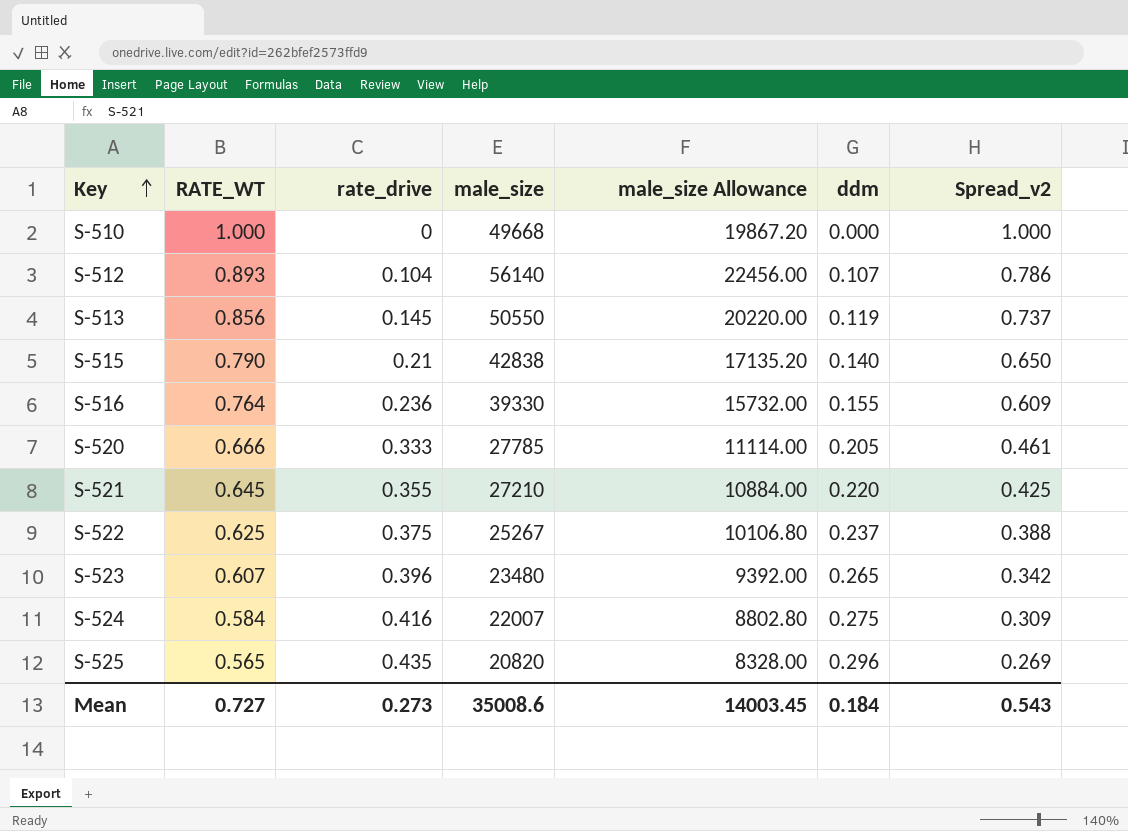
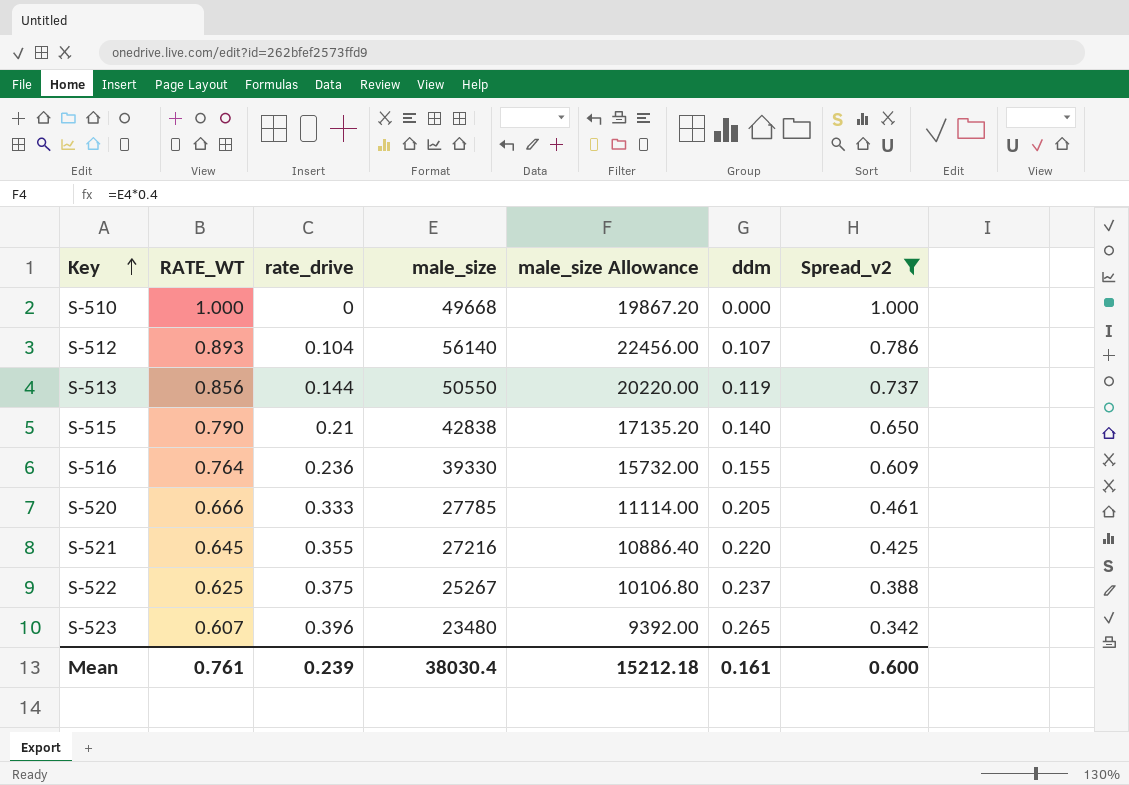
filter: none -> Spread_v2 >= 0.342
S-513 | rate_drive: 0.145 -> 0.144
S-521 | male_size: 27210 -> 27216
S-521 | male_size Allowance: 10884.00 -> 10886.40
Mean | RATE_WT: 0.727 -> 0.761
Mean | rate_drive: 0.273 -> 0.239
Mean | male_size: 35008.6 -> 38030.4
Mean | male_size Allowance: 14003.45 -> 15212.18
Mean | ddm: 0.184 -> 0.161
Mean | Spread_v2: 0.543 -> 0.600

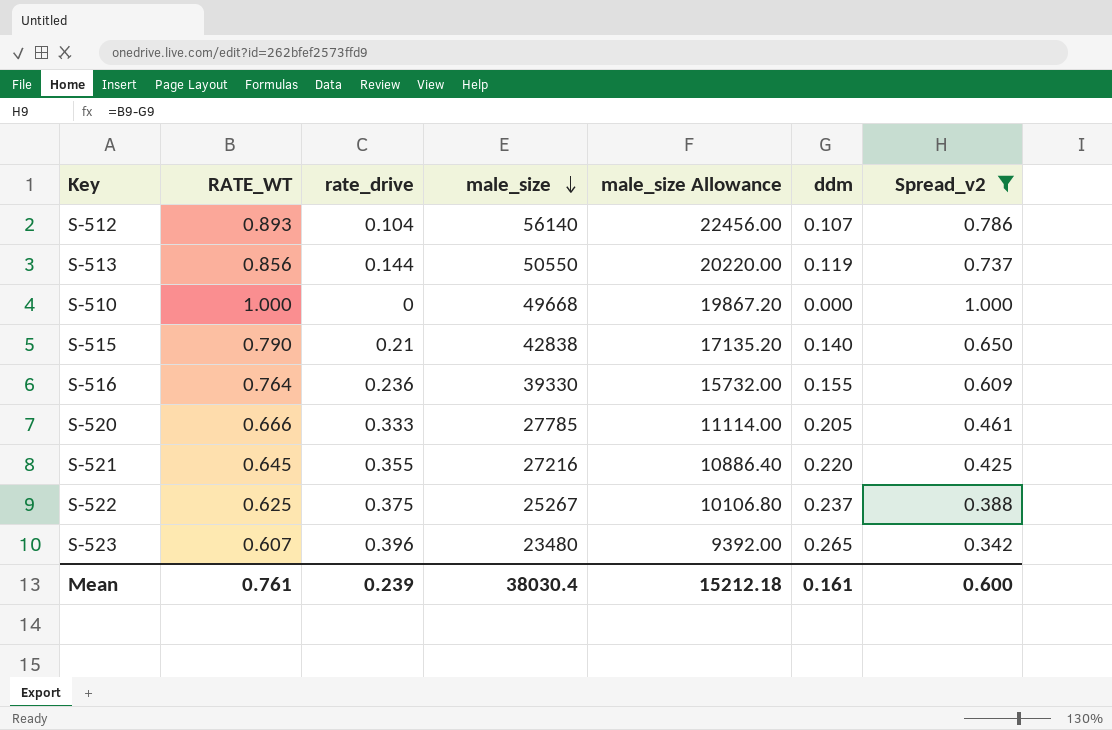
row order: Key ascending -> male_size descending

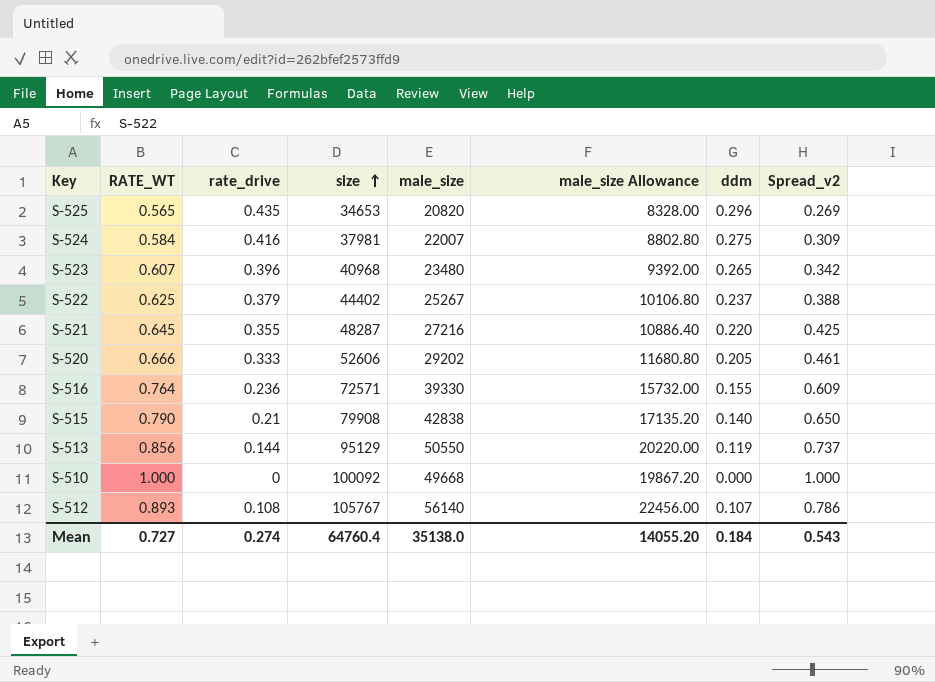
filter: Spread_v2 >= 0.342 -> none
row order: male_size descending -> size ascending
column size | position: none -> 4
S-522 | rate_drive: 0.375 -> 0.379
S-520 | male_size: 27785 -> 29202
S-520 | male_size Allowance: 11114.00 -> 11680.80
S-512 | rate_drive: 0.104 -> 0.108
Mean | RATE_WT: 0.761 -> 0.727
Mean | rate_drive: 0.239 -> 0.274
Mean | male_size: 38030.4 -> 35138.0
Mean | male_size Allowance: 15212.18 -> 14055.20
Mean | ddm: 0.161 -> 0.184
Mean | Spread_v2: 0.600 -> 0.543

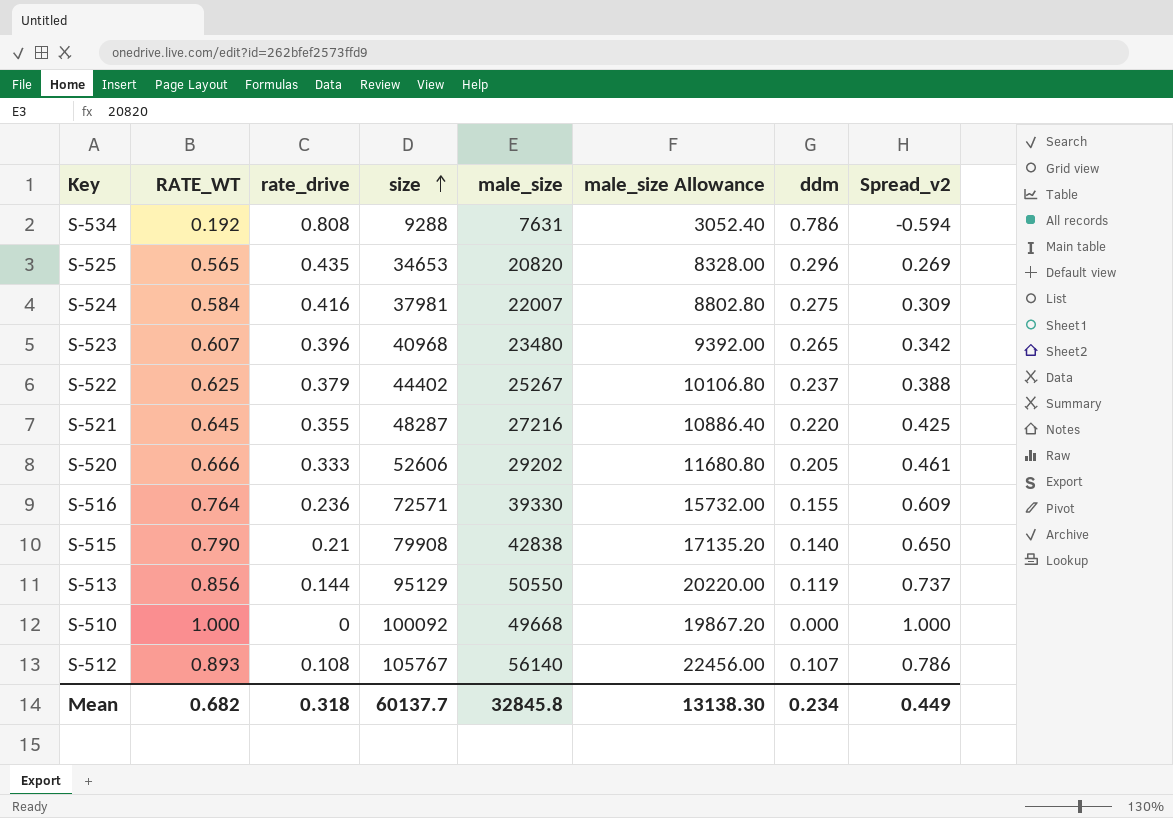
row S-534: none -> 0.192 | 0.808 | 9288 | 7631 | 3052.40 | 0.786 | -0.594
Mean | RATE_WT: 0.727 -> 0.682
Mean | rate_drive: 0.274 -> 0.318
Mean | size: 64760.4 -> 60137.7
Mean | male_size: 35138.0 -> 32845.8
Mean | male_size Allowance: 14055.20 -> 13138.30
Mean | ddm: 0.184 -> 0.234
Mean | Spread_v2: 0.543 -> 0.449

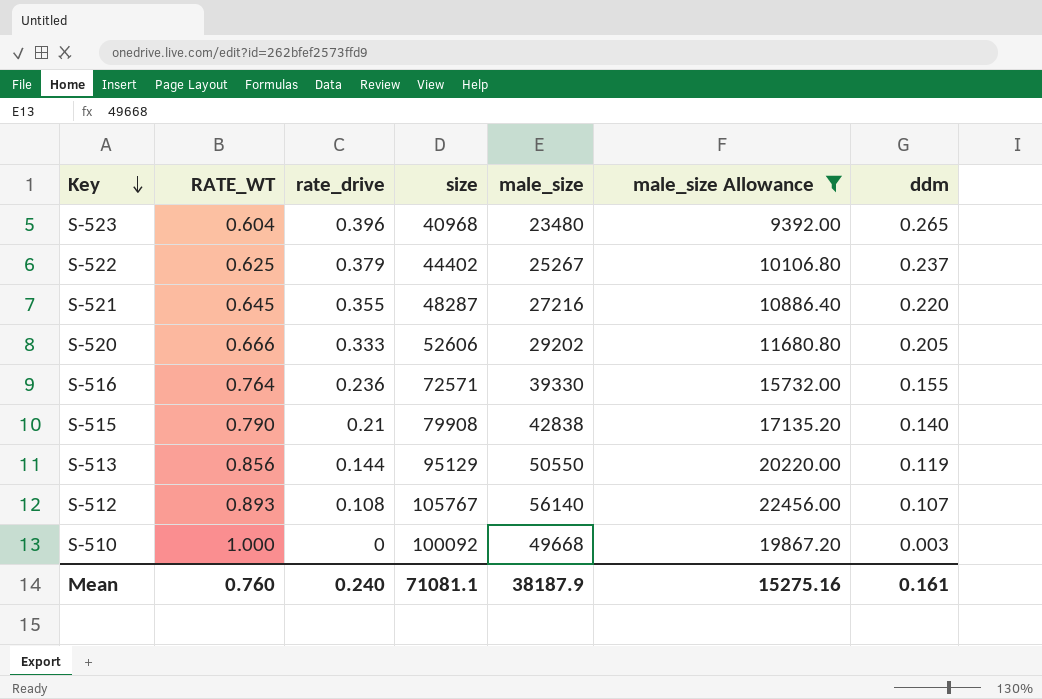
filter: none -> male_size Allowance >= 9392.00
row order: size ascending -> Key descending
column Spread_v2 | formula: [RATE_WT] - [ddm] -> none
S-523 | RATE_WT: 0.607 -> 0.604
S-510 | ddm: 0.000 -> 0.003
Mean | RATE_WT: 0.682 -> 0.760
Mean | rate_drive: 0.318 -> 0.240
Mean | size: 60137.7 -> 71081.1
Mean | male_size: 32845.8 -> 38187.9
Mean | male_size Allowance: 13138.30 -> 15275.16
Mean | ddm: 0.234 -> 0.161

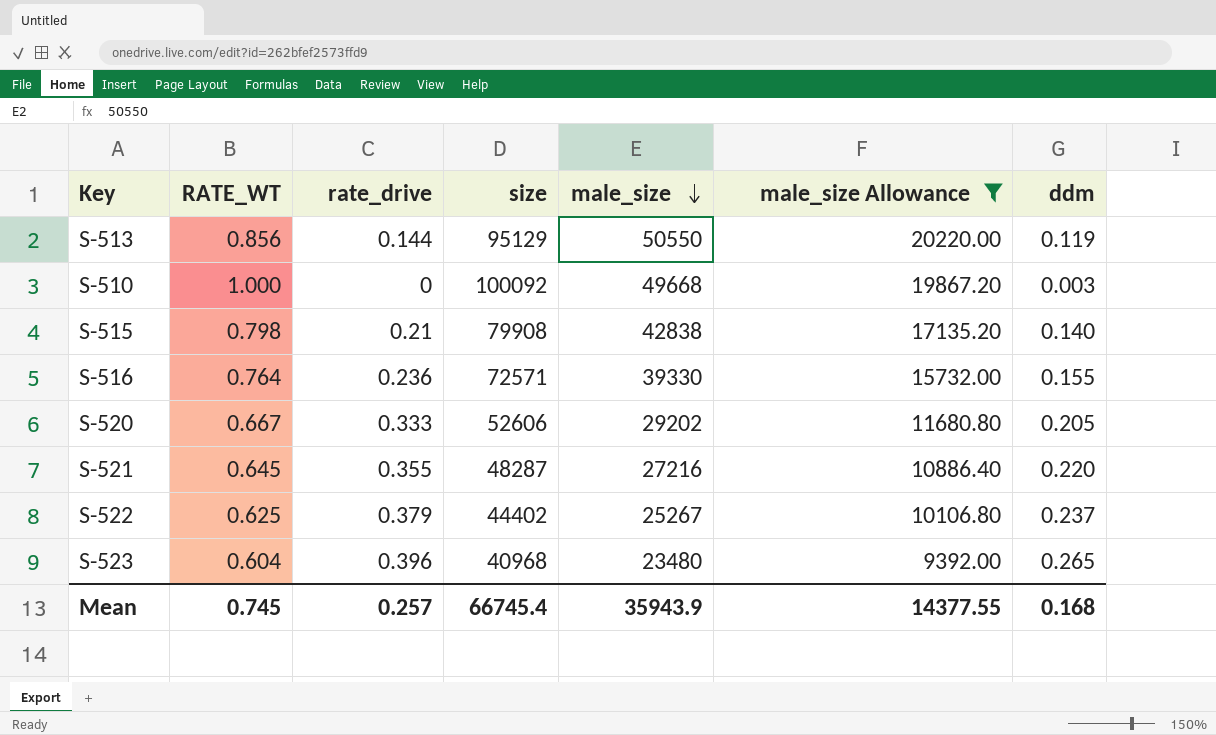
row order: Key descending -> male_size descending
row S-512: 0.893 | 0.108 | 105767 | 56140 | 22456.00 | 0.107 -> none
S-515 | RATE_WT: 0.790 -> 0.798
S-520 | RATE_WT: 0.666 -> 0.667
Mean | RATE_WT: 0.760 -> 0.745
Mean | rate_drive: 0.240 -> 0.257
Mean | size: 71081.1 -> 66745.4
Mean | male_size: 38187.9 -> 35943.9
Mean | male_size Allowance: 15275.16 -> 14377.55
Mean | ddm: 0.161 -> 0.168

